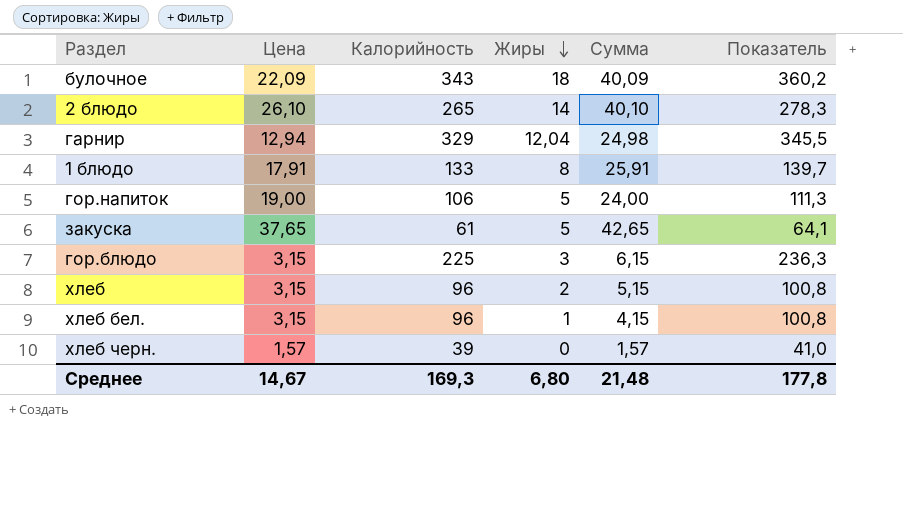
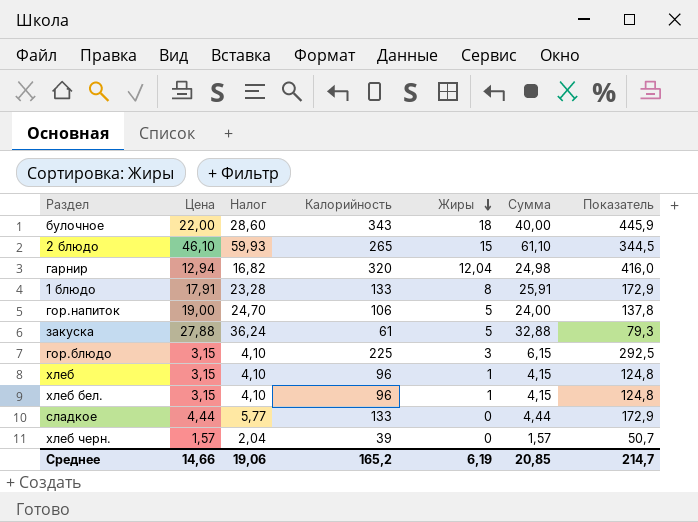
column Налог | formula: none -> [Цена] * 1,3
column Показатель | formula: [Калорийность] * 1,05 -> [Калорийность] * 1,3
булочное | Цена: 22,09 -> 22,00
булочное | Сумма: 40,09 -> 40,00
2 блюдо | Цена: 26,10 -> 46,10
2 блюдо | Жиры: 14 -> 15
2 блюдо | Сумма: 40,10 -> 61,10
гарнир | Калорийность: 329 -> 320
закуска | Цена: 37,65 -> 27,88
закуска | Сумма: 42,65 -> 32,88
хлеб | Жиры: 2 -> 1
хлеб | Сумма: 5,15 -> 4,15
row сладкое: none -> 4,44 | 5,77 | 133 | 0 | 4,44 | 172,9
Среднее | Цена: 14,67 -> 14,66
Среднее | Калорийность: 169,3 -> 165,2
Среднее | Жиры: 6,80 -> 6,19
Среднее | Сумма: 21,48 -> 20,85
Среднее | Показатель: 177,8 -> 214,7

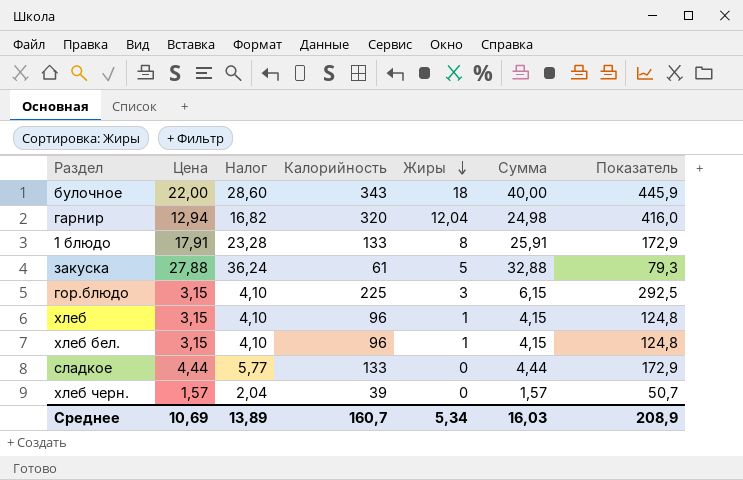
row 2 блюдо: 46,10 | 59,93 | 265 | 15 | 61,10 | 344,5 -> none
row гор.напиток: 19,00 | 24,70 | 106 | 5 | 24,00 | 137,8 -> none
Среднее | Цена: 14,66 -> 10,69
Среднее | Налог: 19,06 -> 13,89
Среднее | Калорийность: 165,2 -> 160,7
Среднее | Жиры: 6,19 -> 5,34
Среднее | Сумма: 20,85 -> 16,03
Среднее | Показатель: 214,7 -> 208,9

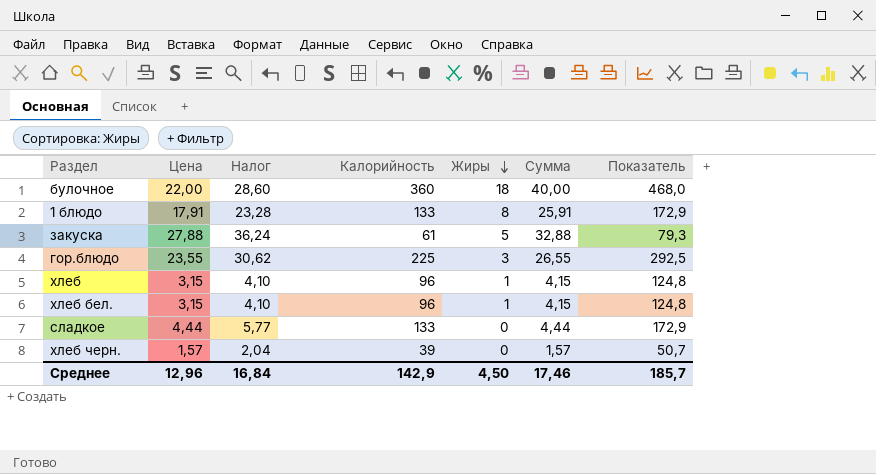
row гарнир: 12,94 | 16,82 | 320 | 12,04 | 24,98 | 416,0 -> none
булочное | Калорийность: 343 -> 360
булочное | Показатель: 445,9 -> 468,0
гор.блюдо | Цена: 3,15 -> 23,55
гор.блюдо | Налог: 4,10 -> 30,62
гор.блюдо | Сумма: 6,15 -> 26,55
Среднее | Цена: 10,69 -> 12,96
Среднее | Налог: 13,89 -> 16,84
Среднее | Калорийность: 160,7 -> 142,9
Среднее | Жиры: 5,34 -> 4,50
Среднее | Сумма: 16,03 -> 17,46
Среднее | Показатель: 208,9 -> 185,7

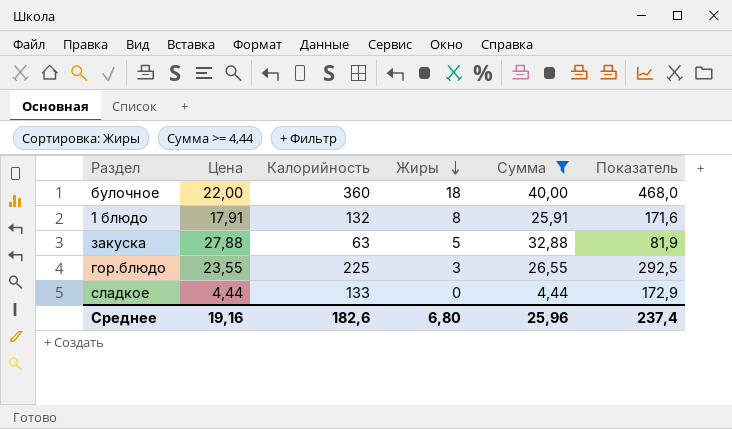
filter: none -> Сумма >= 4,44
column Налог | formula: [Цена] * 1,3 -> none
1 блюдо | Калорийность: 133 -> 132
1 блюдо | Показатель: 172,9 -> 171,6
закуска | Калорийность: 61 -> 63
закуска | Показатель: 79,3 -> 81,9
Среднее | Цена: 12,96 -> 19,16
Среднее | Калорийность: 142,9 -> 182,6
Среднее | Жиры: 4,50 -> 6,80
Среднее | Сумма: 17,46 -> 25,96
Среднее | Показатель: 185,7 -> 237,4

